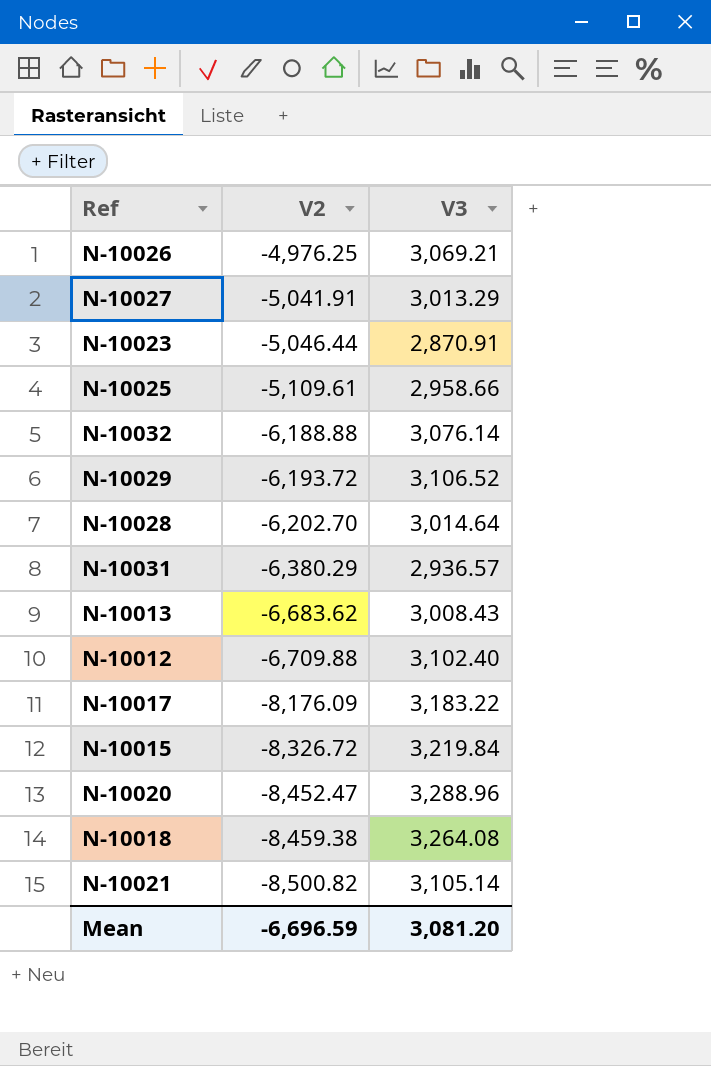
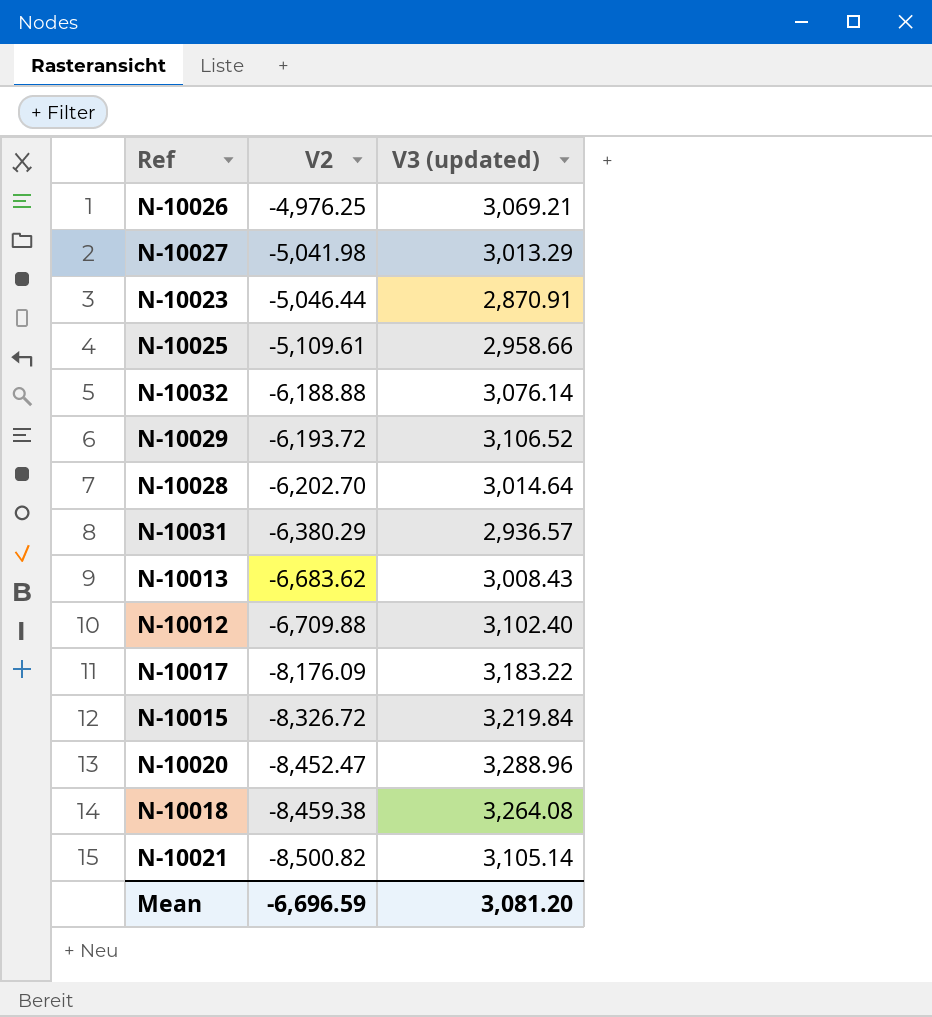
column name: V3 -> V3 (updated)
N-10027 | V2: -5,041.91 -> -5,041.98

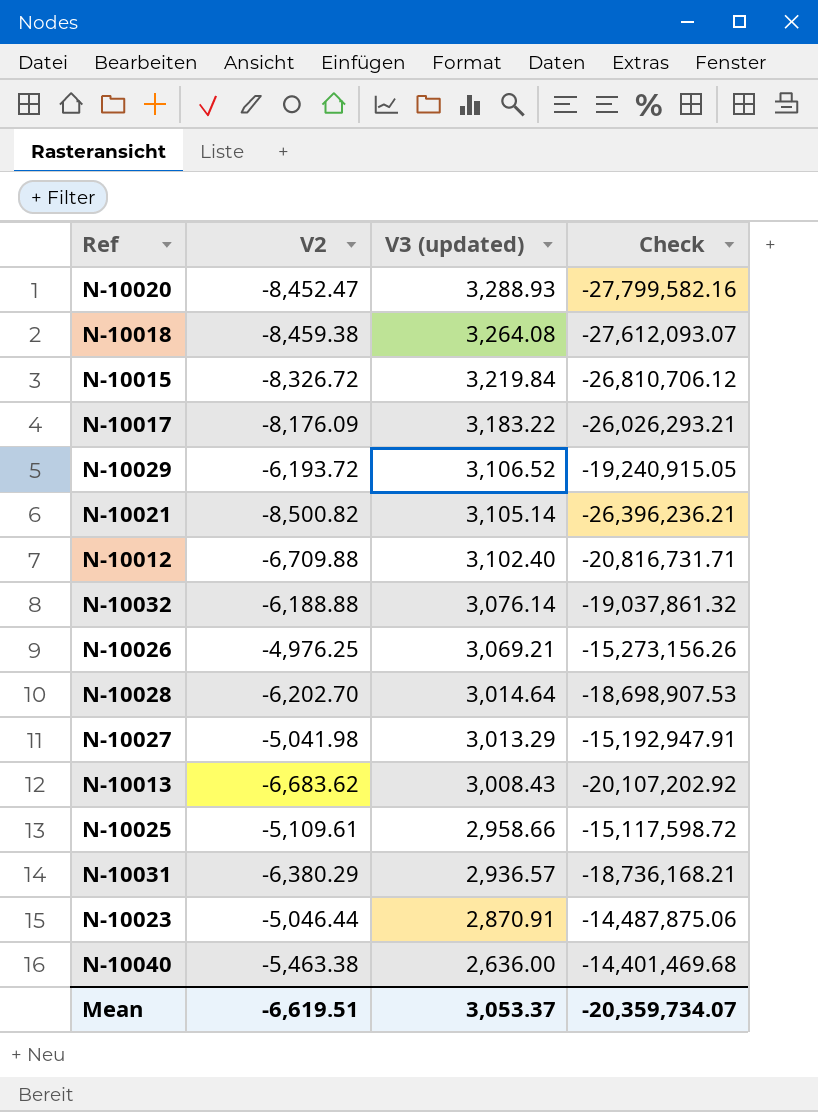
row order: V2 descending -> V3 (updated) descending
column Check | formula: none -> [V2] * [V3 (updated)]
N-10020 | V3 (updated): 3,288.96 -> 3,288.93
row N-10040: none -> -5,463.38 | 2,636.00 | -14,401,469.68
Mean | V2: -6,696.59 -> -6,619.51
Mean | V3 (updated): 3,081.20 -> 3,053.37

